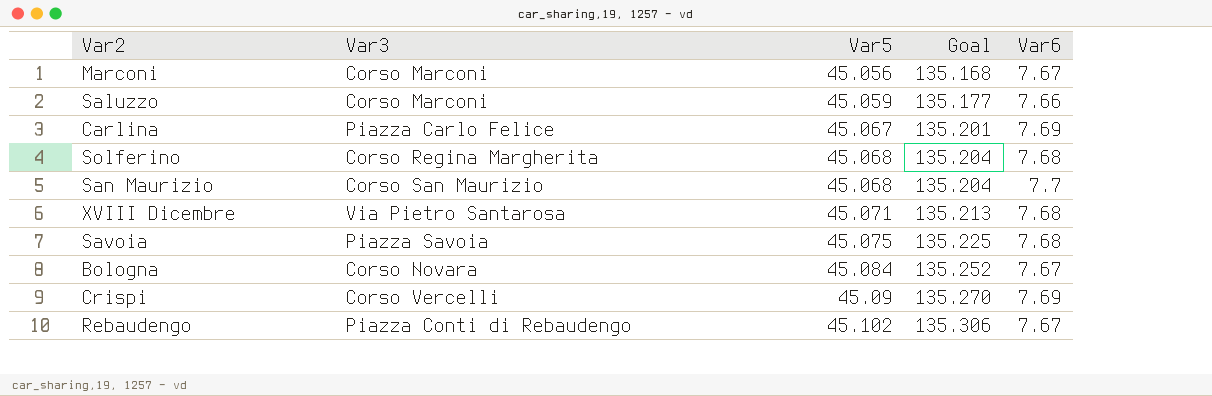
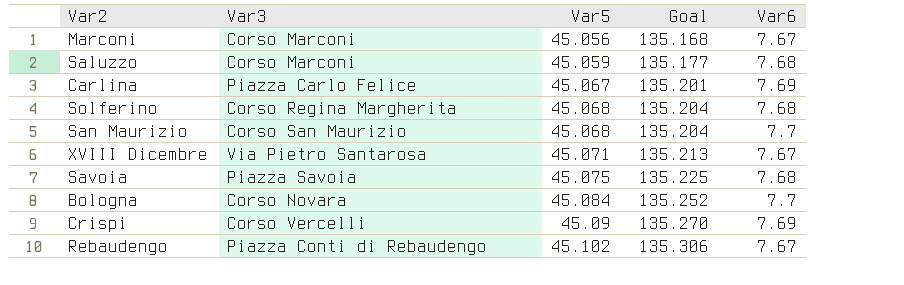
Saluzzo | Var6: 7.66 -> 7.68
XVIII Dicembre | Var6: 7.68 -> 7.67
Bologna | Var6: 7.67 -> 7.7

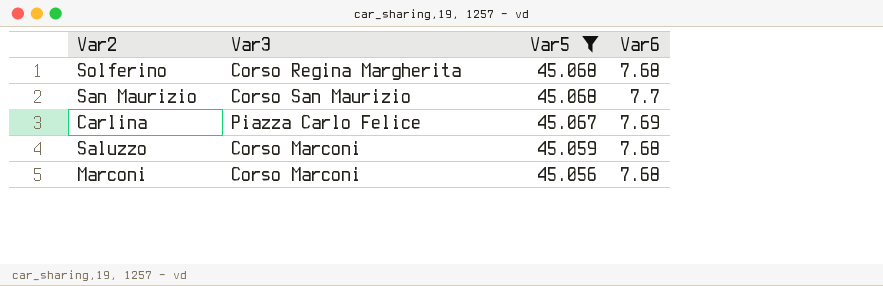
filter: none -> Var5 <= 45.068
row order: Var5 ascending -> Var5 descending
column Goal | formula: [Var5] * 3 -> none
Marconi | Var6: 7.67 -> 7.68

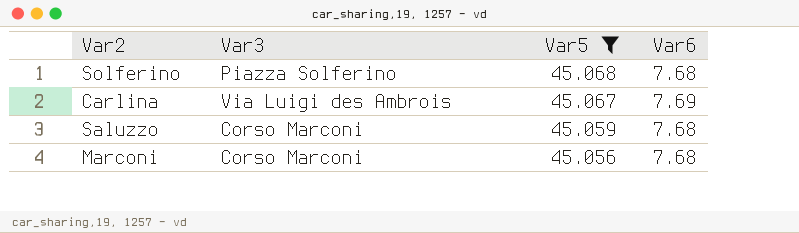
row San Maurizio: Corso San Maurizio | 45.068 | 7.7 -> none
Solferino | Var3: Corso Regina Margherita -> Piazza Solferino
Carlina | Var3: Piazza Carlo Felice -> Via Luigi des Ambrois

